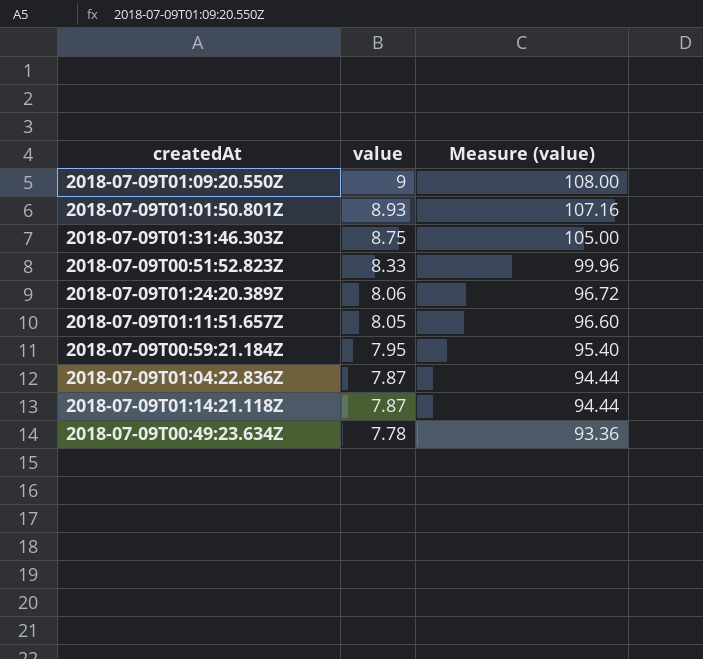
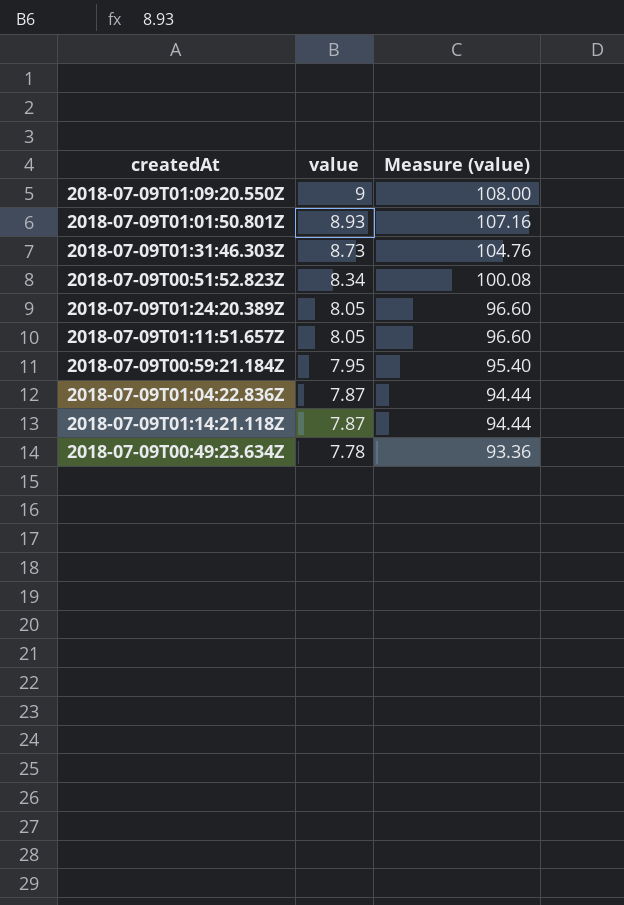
2018-07-09T01:31:46.303Z | value: 8.75 -> 8.73
2018-07-09T01:31:46.303Z | Measure (value): 105.00 -> 104.76
2018-07-09T00:51:52.823Z | value: 8.33 -> 8.34
2018-07-09T00:51:52.823Z | Measure (value): 99.96 -> 100.08
2018-07-09T01:24:20.389Z | value: 8.06 -> 8.05
2018-07-09T01:24:20.389Z | Measure (value): 96.72 -> 96.60

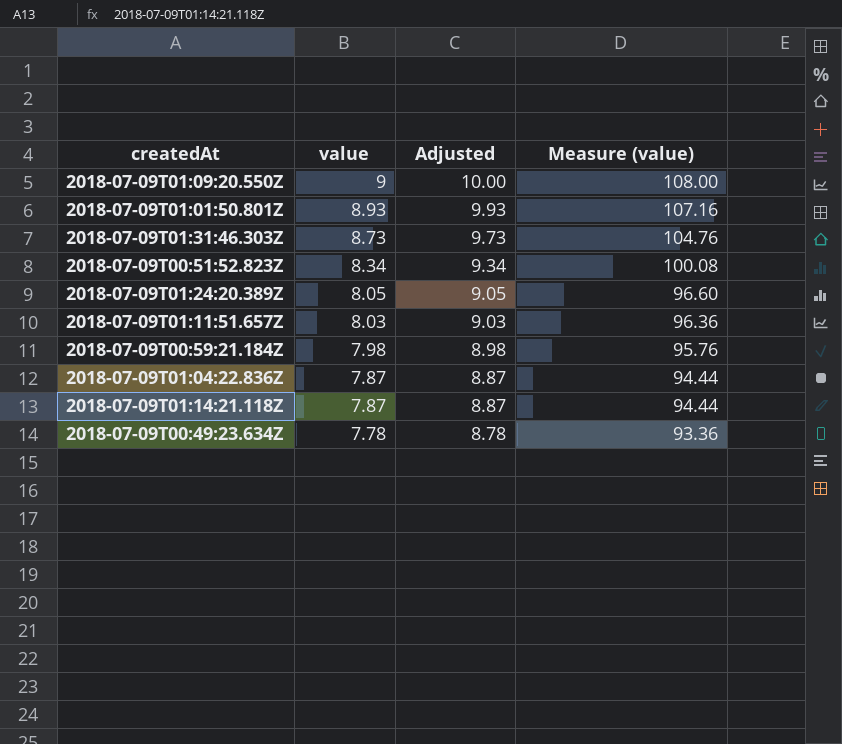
column Adjusted | formula: none -> [value] + 1
2018-07-09T01:11:51.657Z | value: 8.05 -> 8.03
2018-07-09T01:11:51.657Z | Measure (value): 96.60 -> 96.36
2018-07-09T00:59:21.184Z | value: 7.95 -> 7.98
2018-07-09T00:59:21.184Z | Measure (value): 95.40 -> 95.76

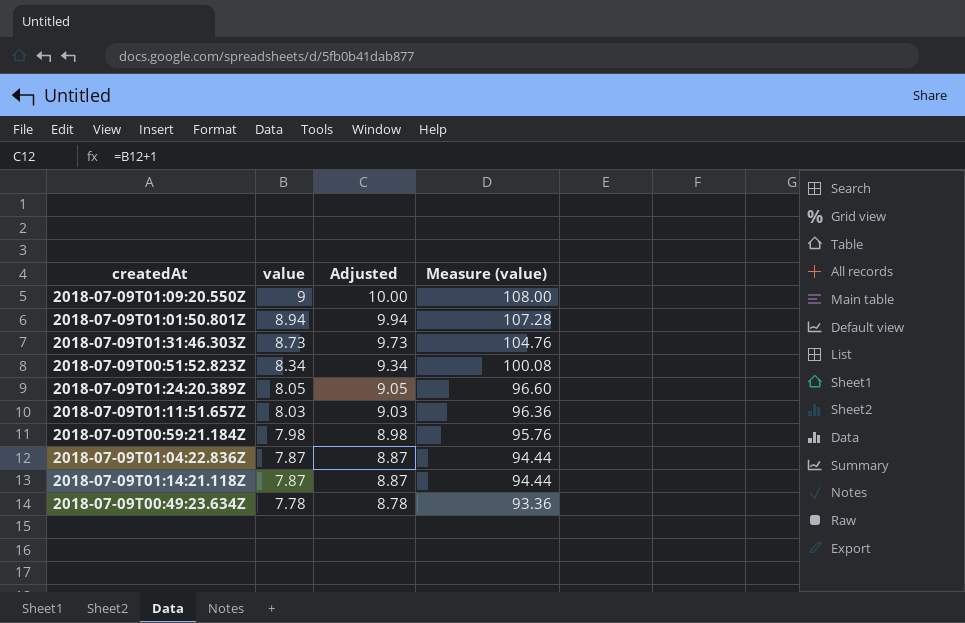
2018-07-09T01:01:50.801Z | value: 8.93 -> 8.94
2018-07-09T01:01:50.801Z | Adjusted: 9.93 -> 9.94
2018-07-09T01:01:50.801Z | Measure (value): 107.16 -> 107.28

